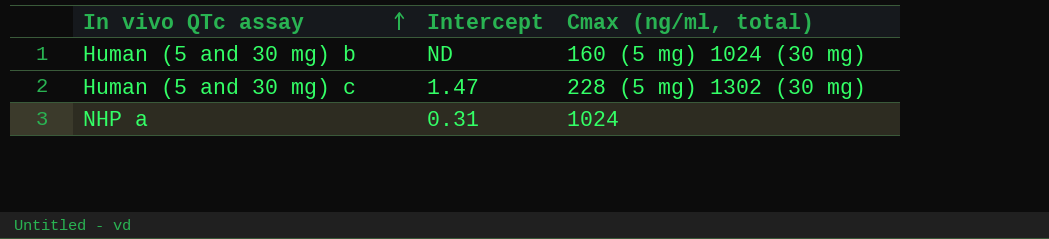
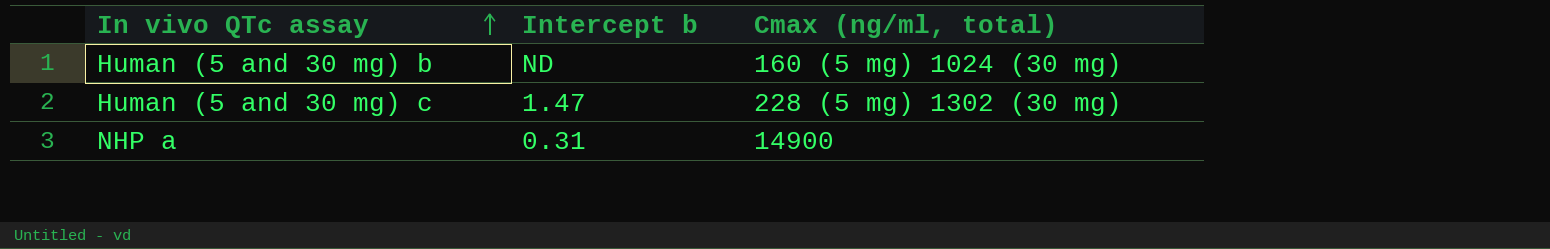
column name: Intercept -> Intercept b
NHP a | Cmax (ng/ml, total): 1024 -> 14900

